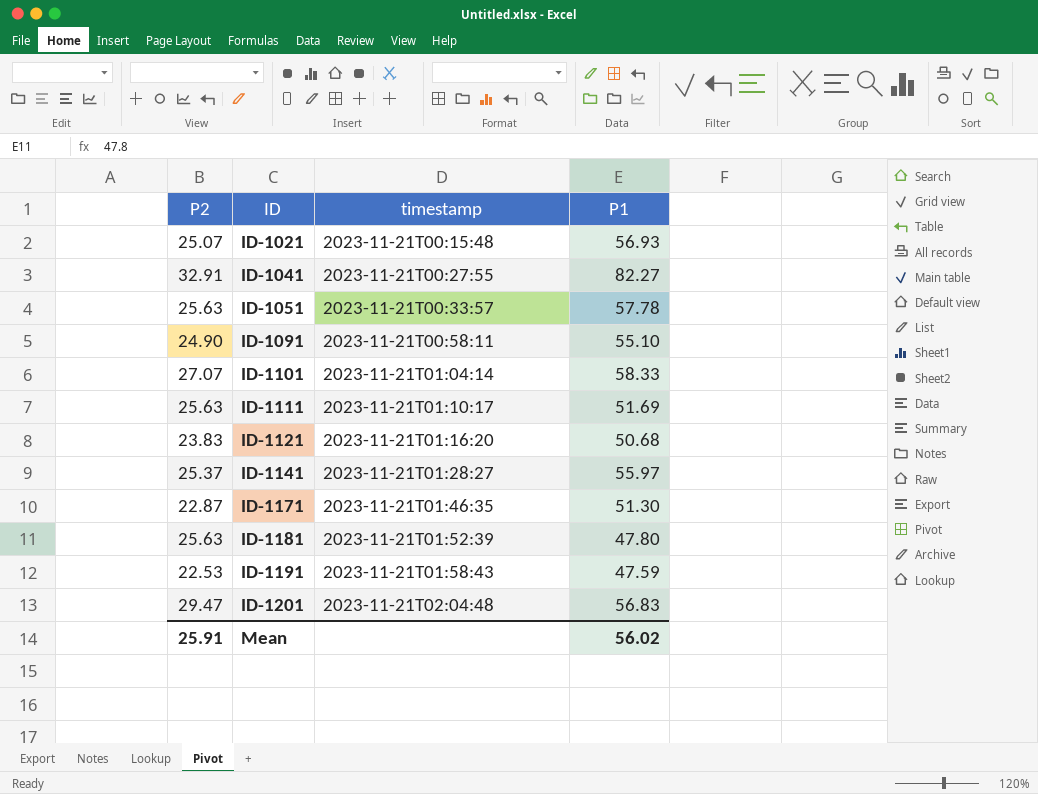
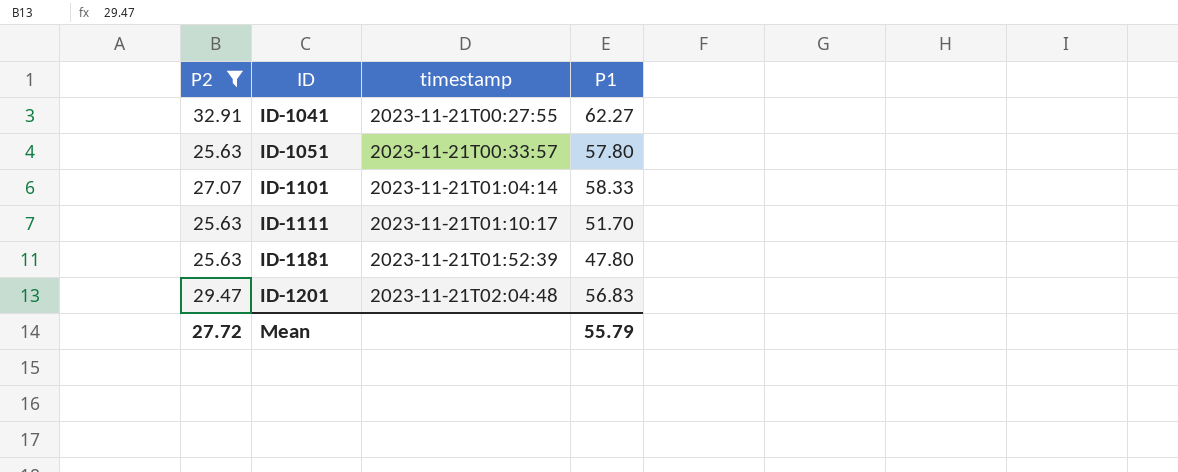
filter: none -> P2 >= 25.63
ID-1041 | P1: 82.27 -> 62.27
ID-1051 | P1: 57.78 -> 57.80
ID-1111 | P1: 51.69 -> 51.70
Mean | P2: 25.91 -> 27.72
Mean | P1: 56.02 -> 55.79

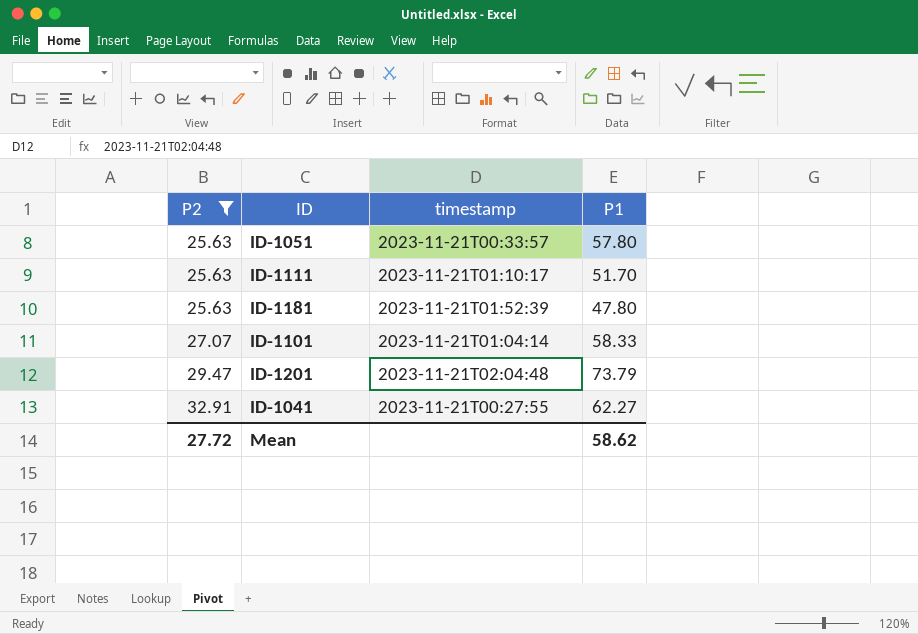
row order: ID ascending -> P2 ascending
ID-1201 | P1: 56.83 -> 73.79
Mean | P1: 55.79 -> 58.62

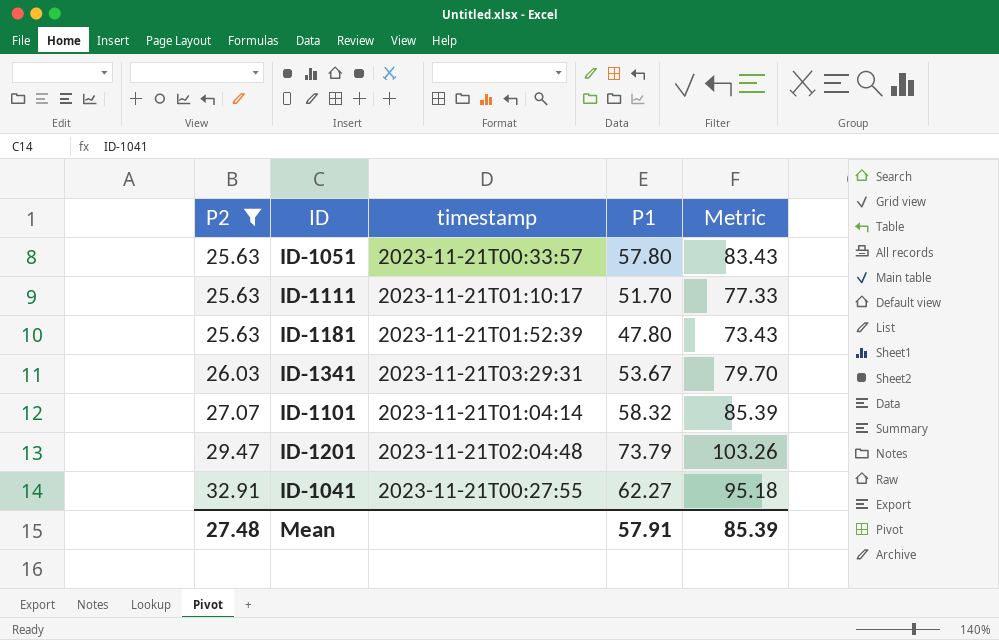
column Metric | formula: none -> [P2] + [P1]
row ID-1341: none -> 26.03 | 2023-11-21T03:29:31 | 53.67 | 79.70
ID-1101 | P1: 58.33 -> 58.32
Mean | P2: 27.72 -> 27.48
Mean | P1: 58.62 -> 57.91

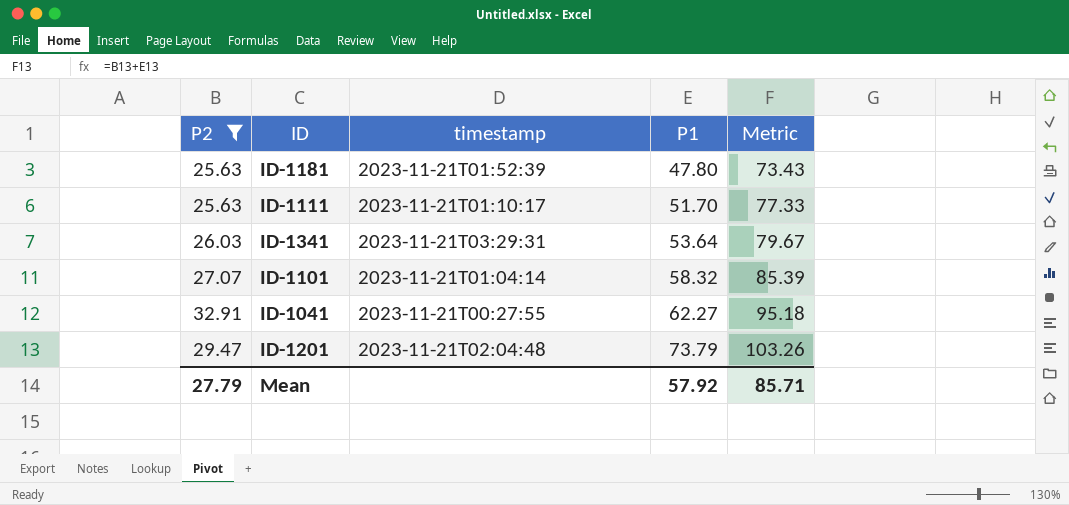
row order: P2 ascending -> P1 ascending
row ID-1051: 25.63 | 2023-11-21T00:33:57 | 57.80 | 83.43 -> none
ID-1341 | P1: 53.67 -> 53.64
ID-1341 | Metric: 79.70 -> 79.67
Mean | P2: 27.48 -> 27.79
Mean | P1: 57.91 -> 57.92
Mean | Metric: 85.39 -> 85.71

